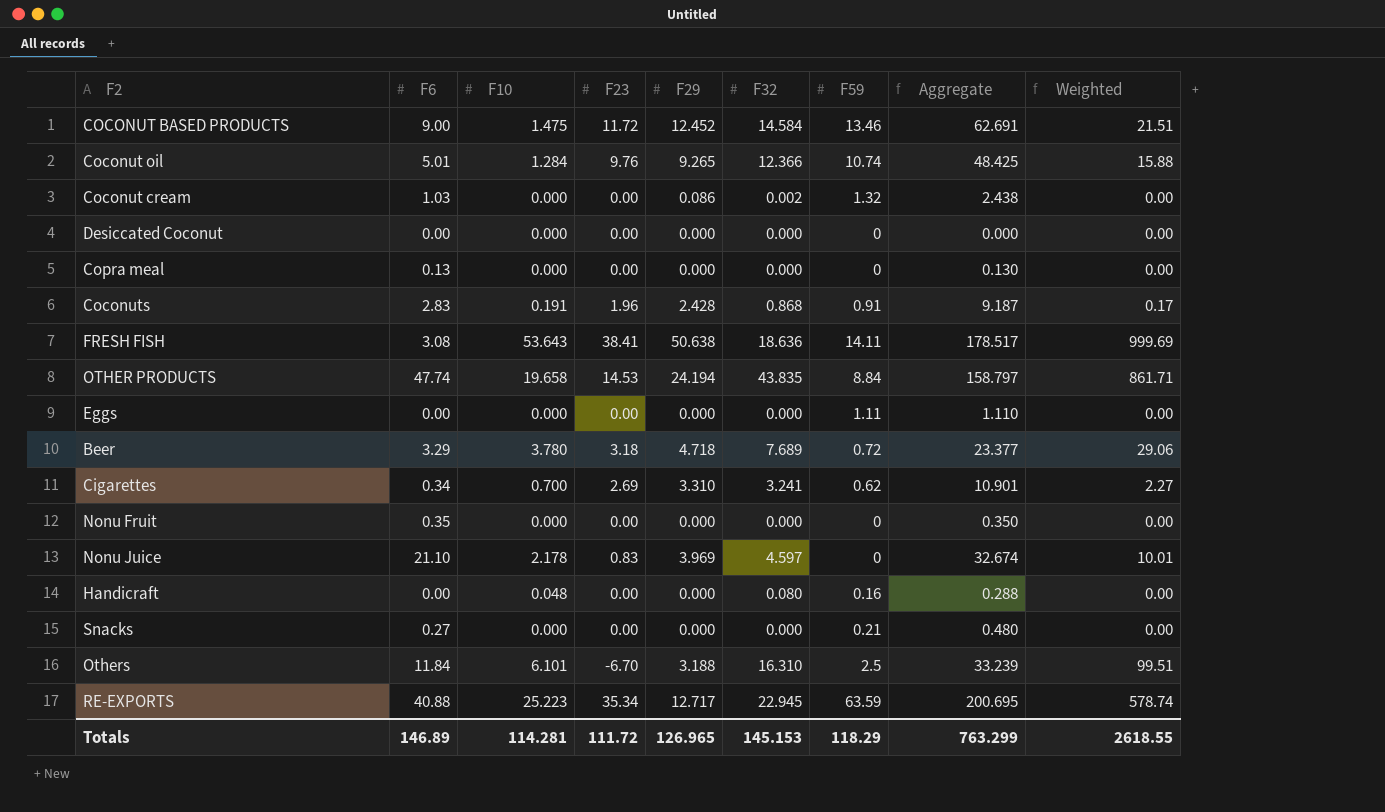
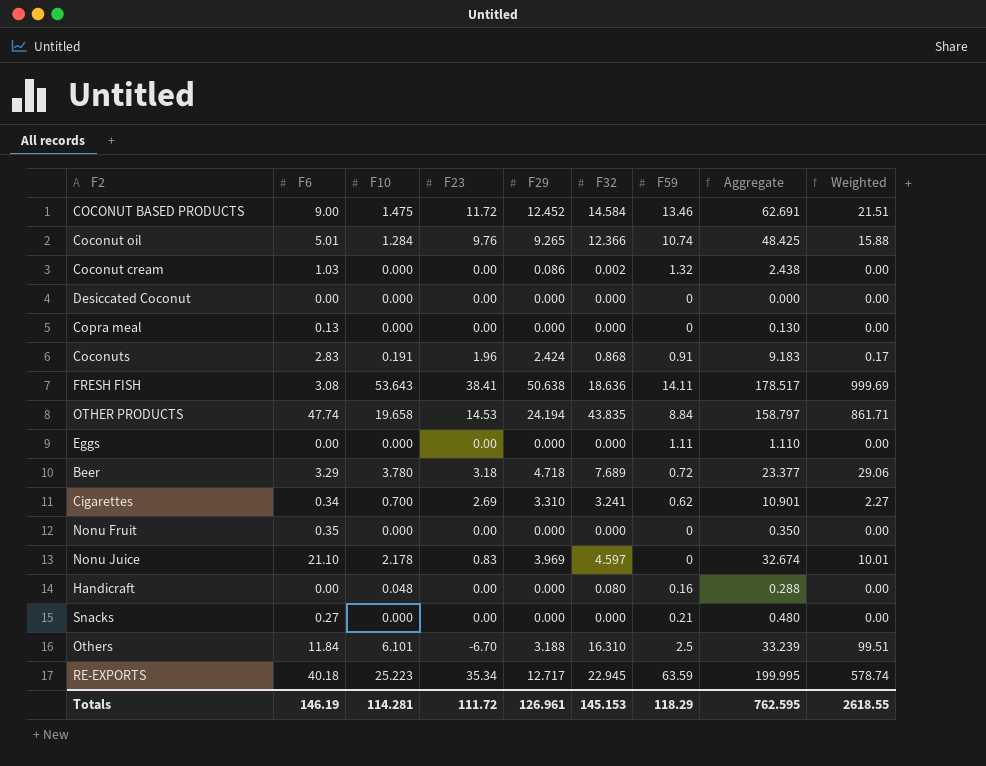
Coconuts | F29: 2.428 -> 2.424
Coconuts | Aggregate: 9.187 -> 9.183
RE-EXPORTS | F6: 40.88 -> 40.18
RE-EXPORTS | Aggregate: 200.695 -> 199.995
Totals | F6: 146.89 -> 146.19
Totals | F29: 126.965 -> 126.961
Totals | Aggregate: 763.299 -> 762.595

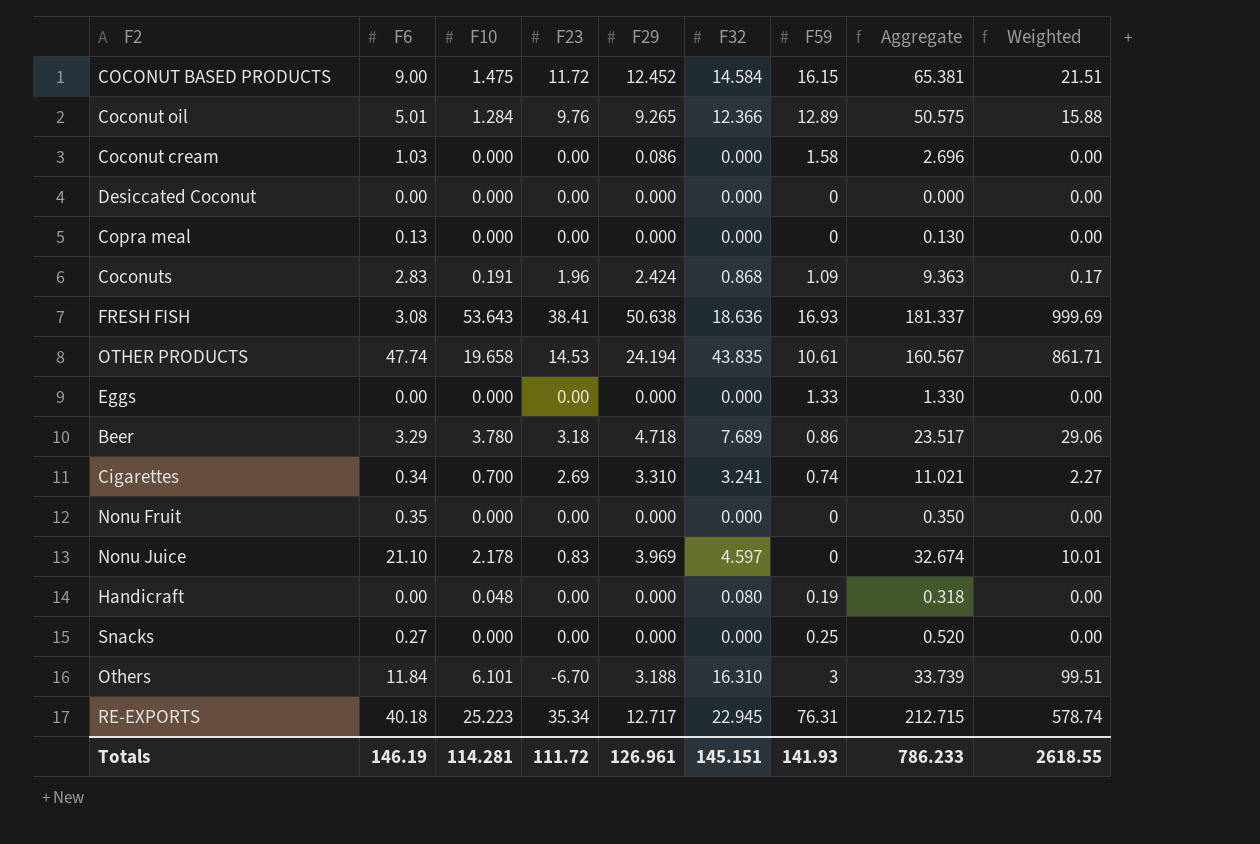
COCONUT BASED PRODUCTS | F59: 13.46 -> 16.15
COCONUT BASED PRODUCTS | Aggregate: 62.691 -> 65.381
Coconut oil | F59: 10.74 -> 12.89
Coconut oil | Aggregate: 48.425 -> 50.575
Coconut cream | F32: 0.002 -> 0.000
Coconut cream | F59: 1.32 -> 1.58
Coconut cream | Aggregate: 2.438 -> 2.696
Coconuts | F59: 0.91 -> 1.09
Coconuts | Aggregate: 9.183 -> 9.363
FRESH FISH | F59: 14.11 -> 16.93
FRESH FISH | Aggregate: 178.517 -> 181.337
OTHER PRODUCTS | F59: 8.84 -> 10.61
OTHER PRODUCTS | Aggregate: 158.797 -> 160.567
Eggs | F59: 1.11 -> 1.33
Eggs | Aggregate: 1.110 -> 1.330
Beer | F59: 0.72 -> 0.86
Beer | Aggregate: 23.377 -> 23.517
Cigarettes | F59: 0.62 -> 0.74
Cigarettes | Aggregate: 10.901 -> 11.021
Handicraft | F59: 0.16 -> 0.19
Handicraft | Aggregate: 0.288 -> 0.318
Snacks | F59: 0.21 -> 0.25
Snacks | Aggregate: 0.480 -> 0.520
Others | F59: 2.5 -> 3
Others | Aggregate: 33.239 -> 33.739
RE-EXPORTS | F59: 63.59 -> 76.31
RE-EXPORTS | Aggregate: 199.995 -> 212.715
Totals | F32: 145.153 -> 145.151
Totals | F59: 118.29 -> 141.93
Totals | Aggregate: 762.595 -> 786.233

